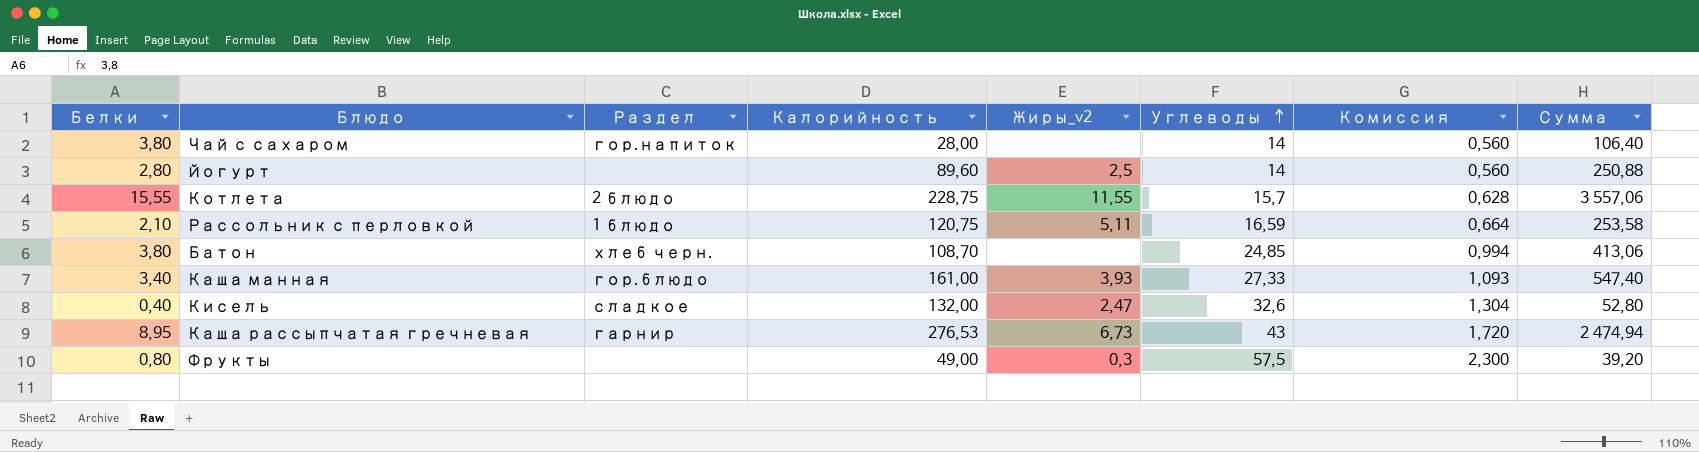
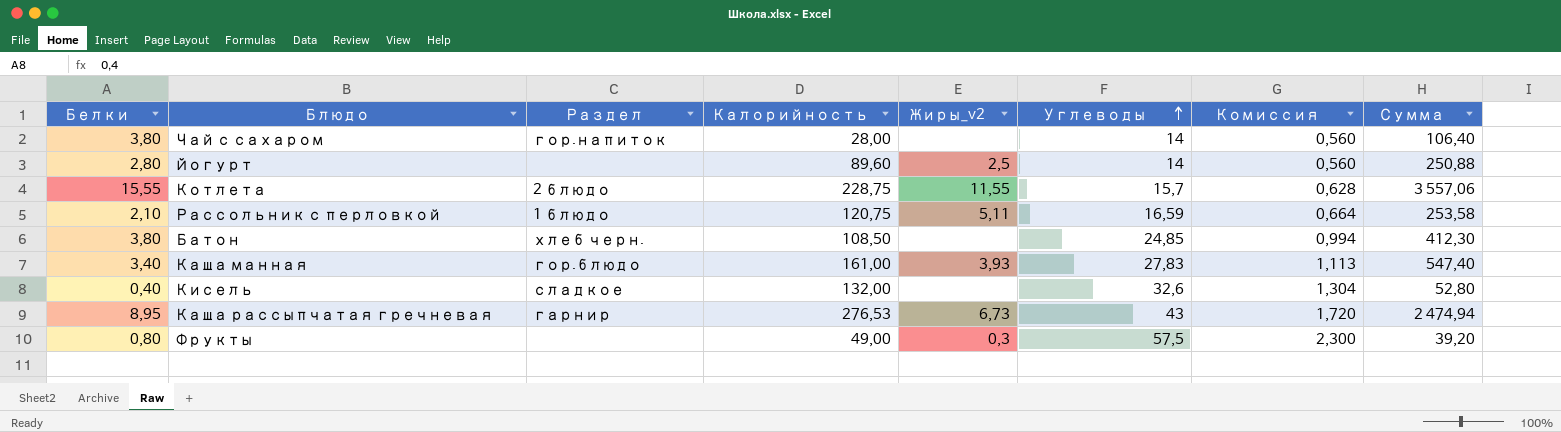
Батон | Калорийность: 108,70 -> 108,50
Батон | Сумма: 413,06 -> 412,30
Каша манная | Углеводы: 27,33 -> 27,83
Каша манная | Комиссия: 1,093 -> 1,113
Кисель | Жиры_v2: 2,47 -> none

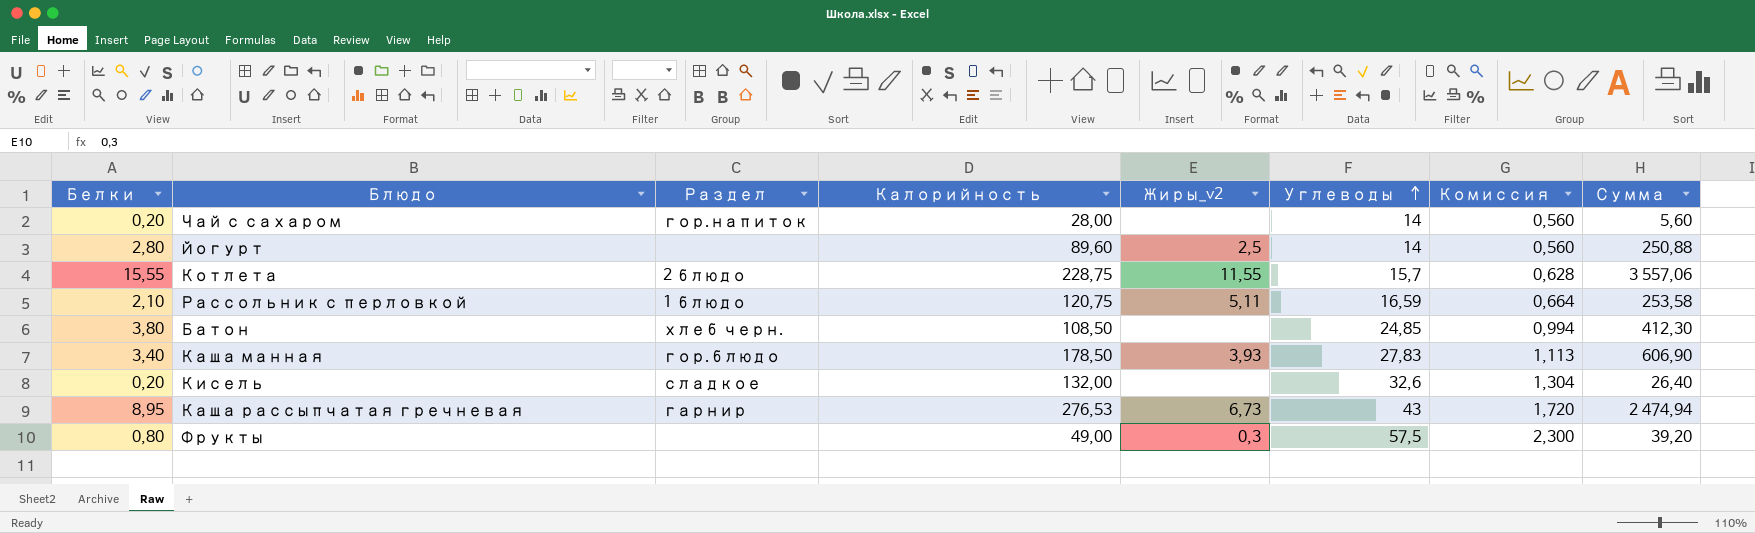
Чай с сахаром | Белки: 3,80 -> 0,20
Чай с сахаром | Сумма: 106,40 -> 5,60
Каша манная | Калорийность: 161,00 -> 178,50
Каша манная | Сумма: 547,40 -> 606,90
Кисель | Белки: 0,40 -> 0,20
Кисель | Сумма: 52,80 -> 26,40

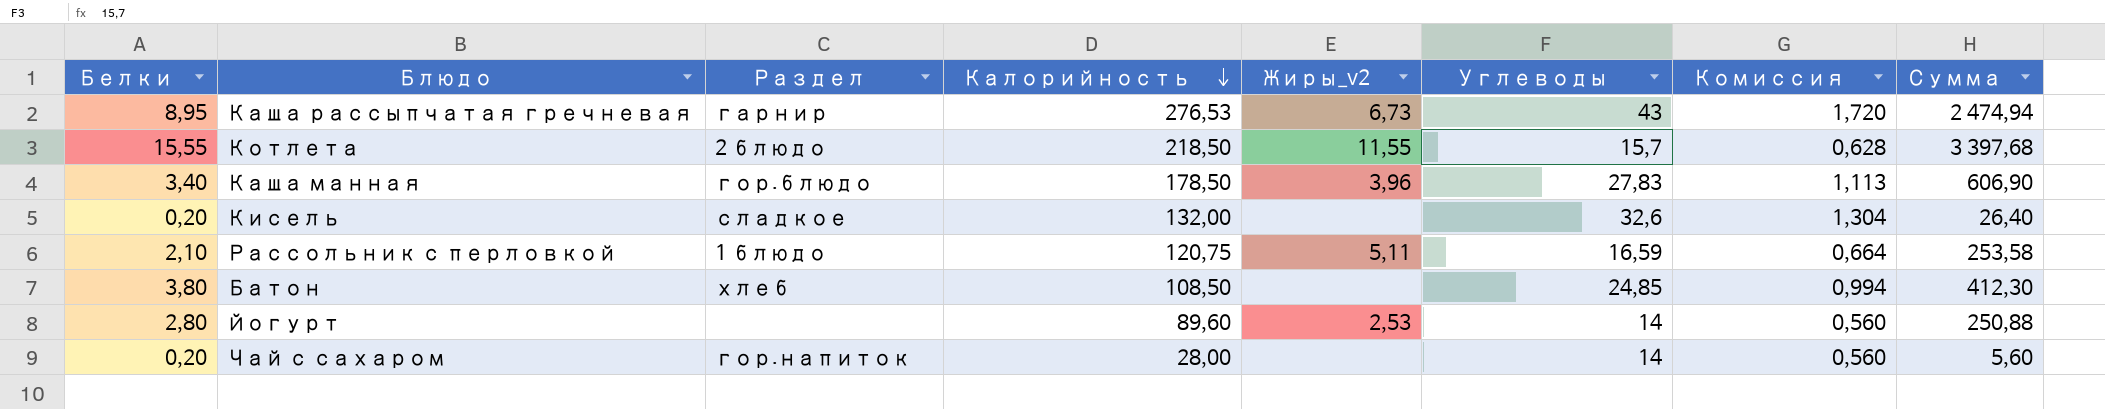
row order: Углеводы ascending -> Калорийность descending
row Фрукты: 0,80 | none | 49,00 | 0,3 | 57,5 | 2,300 | 39,20 -> none
Котлета | Калорийность: 228,75 -> 218,50
Котлета | Сумма: 3 557,06 -> 3 397,68
Каша манная | Жиры_v2: 3,93 -> 3,96
Батон | Раздел: хлеб черн. -> хлеб
Йогурт | Жиры_v2: 2,5 -> 2,53

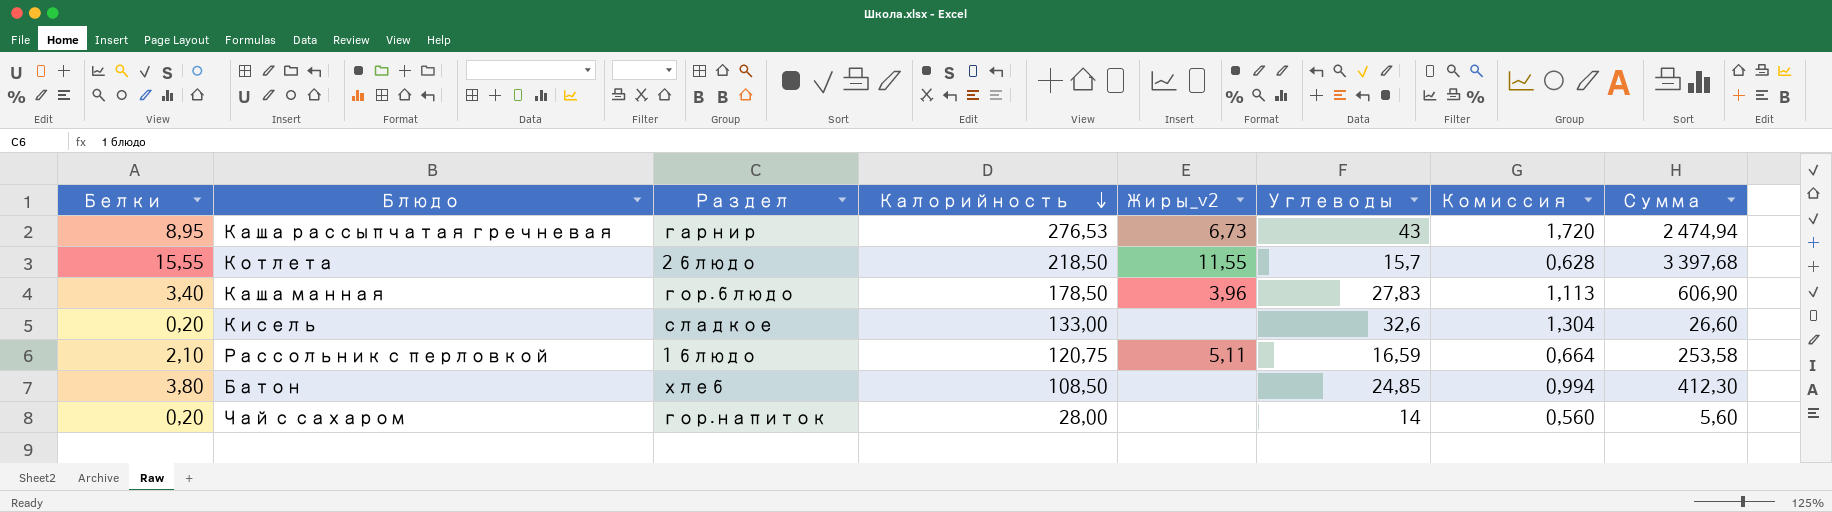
row Йогурт: 2,80 | none | 89,60 | 2,53 | 14 | 0,560 | 250,88 -> none
Кисель | Калорийность: 132,00 -> 133,00
Кисель | Сумма: 26,40 -> 26,60

